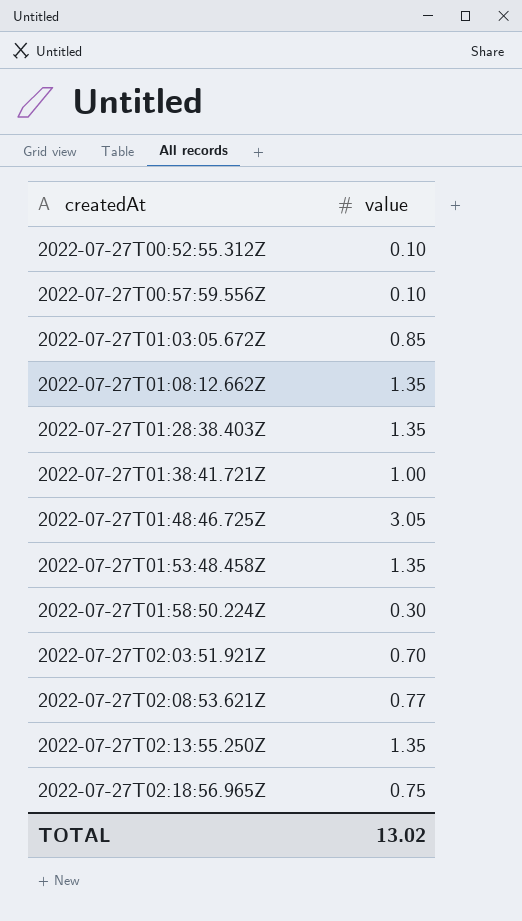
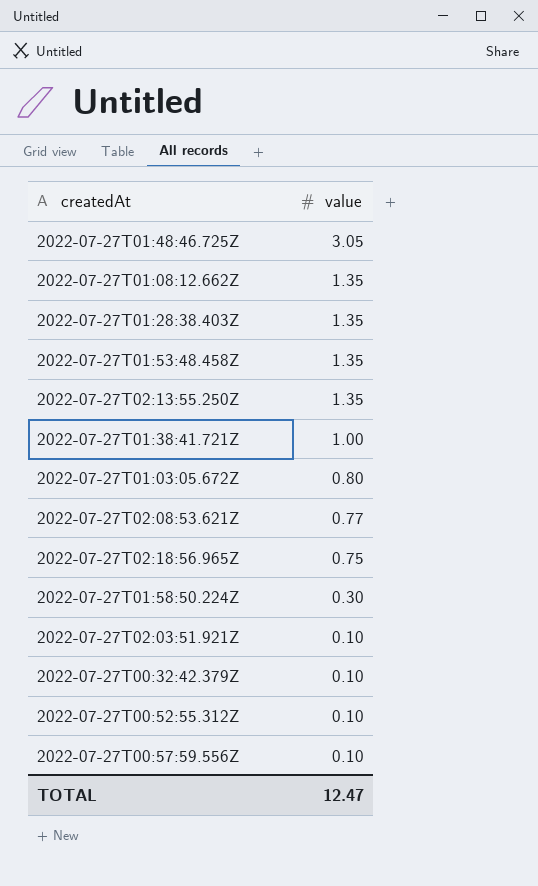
row order: createdAt ascending -> value descending
2022-07-27T01:03:05.672Z | value: 0.85 -> 0.80
2022-07-27T02:03:51.921Z | value: 0.70 -> 0.10
row 2022-07-27T00:32:42.379Z: none -> 0.10
TOTAL | value: 13.02 -> 12.47

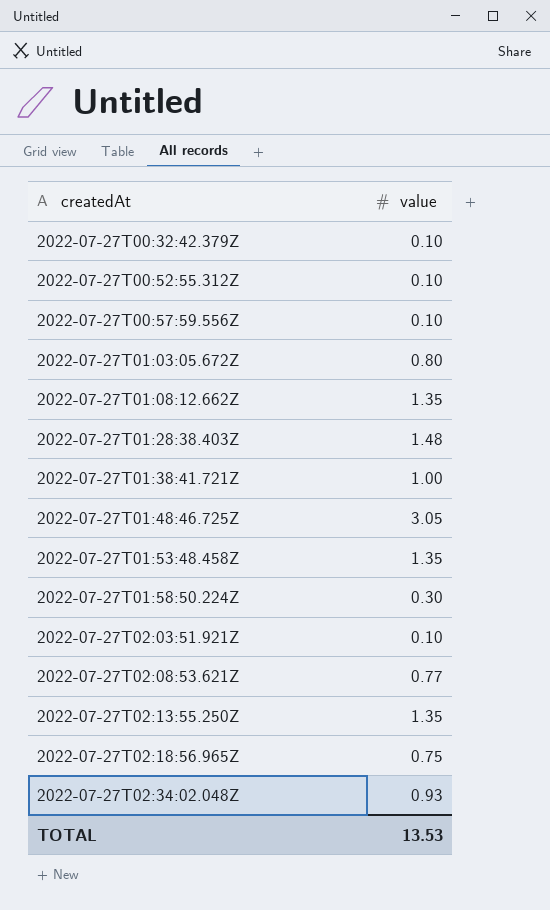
row order: value descending -> createdAt ascending
2022-07-27T01:28:38.403Z | value: 1.35 -> 1.48
row 2022-07-27T02:34:02.048Z: none -> 0.93
TOTAL | value: 12.47 -> 13.53

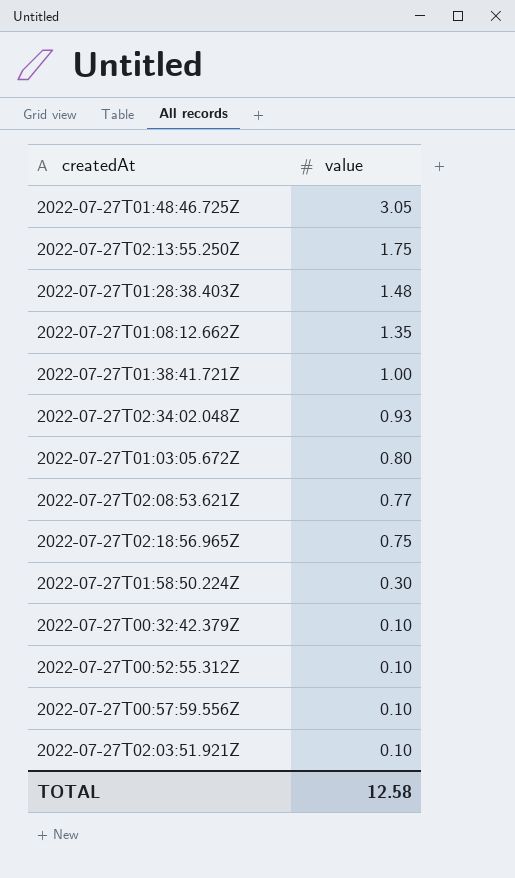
row order: createdAt ascending -> value descending
row 2022-07-27T01:53:48.458Z: 1.35 -> none
2022-07-27T02:13:55.250Z | value: 1.35 -> 1.75
TOTAL | value: 13.53 -> 12.58

